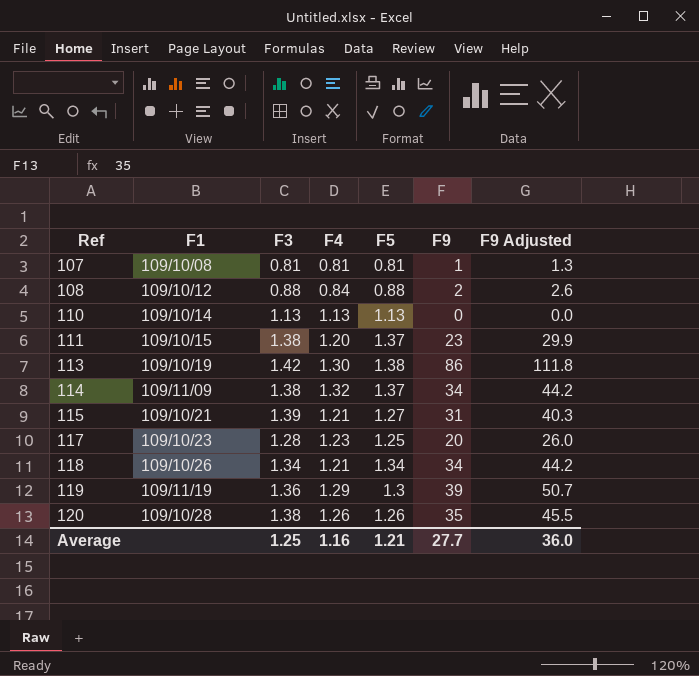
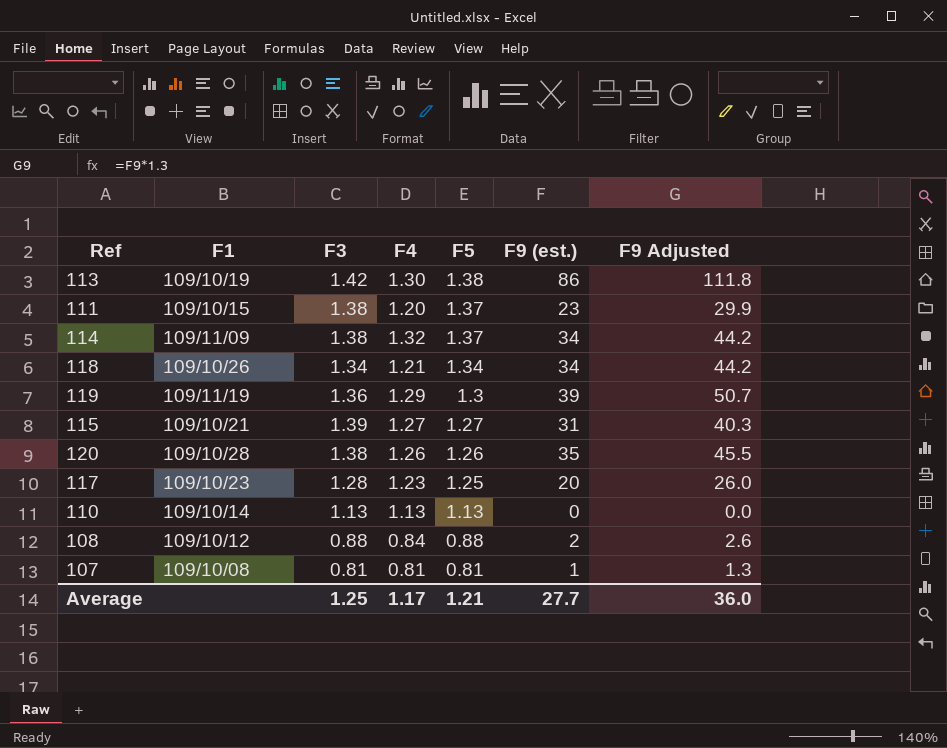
row order: Ref ascending -> F5 descending
column name: F9 -> F9 (est.)
115 | F4: 1.21 -> 1.27
Average | F4: 1.16 -> 1.17

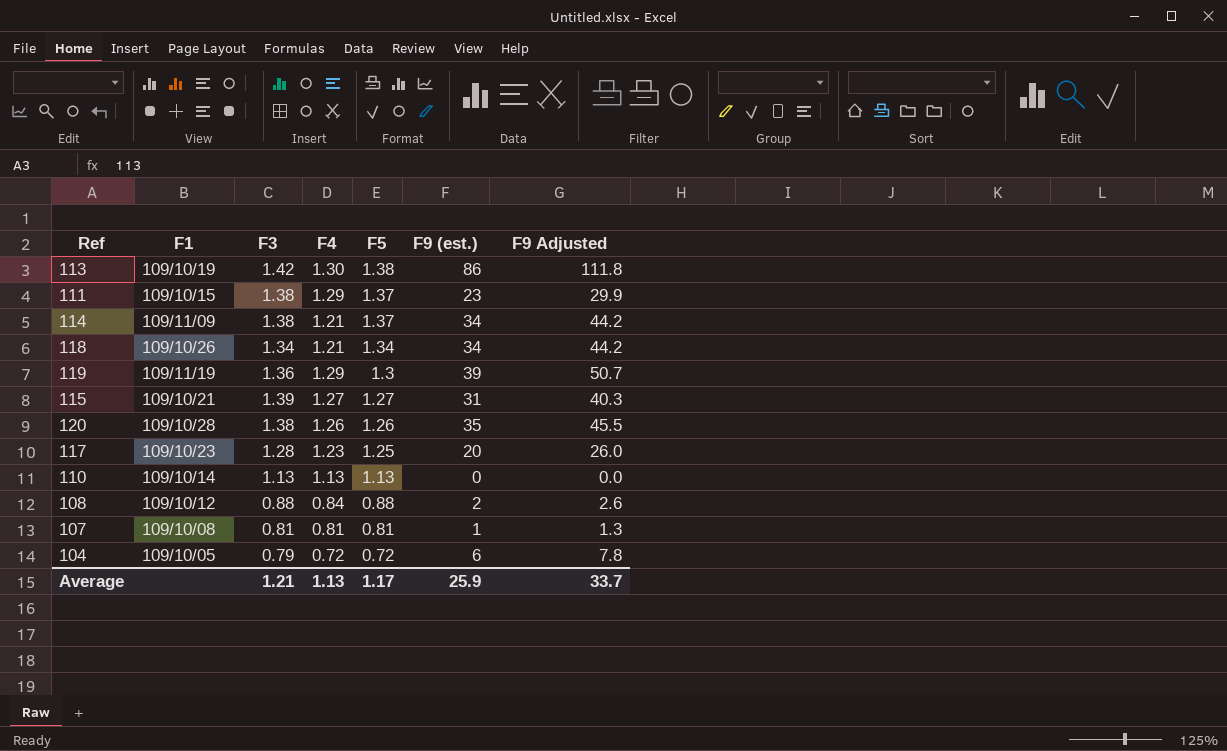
111 | F4: 1.20 -> 1.29
114 | F4: 1.32 -> 1.21
row 104: none -> 109/10/05 | 0.79 | 0.72 | 0.72 | 6 | 7.8
Average | F3: 1.25 -> 1.21
Average | F4: 1.17 -> 1.13
Average | F5: 1.21 -> 1.17
Average | F9 (est.): 27.7 -> 25.9
Average | F9 Adjusted: 36.0 -> 33.7

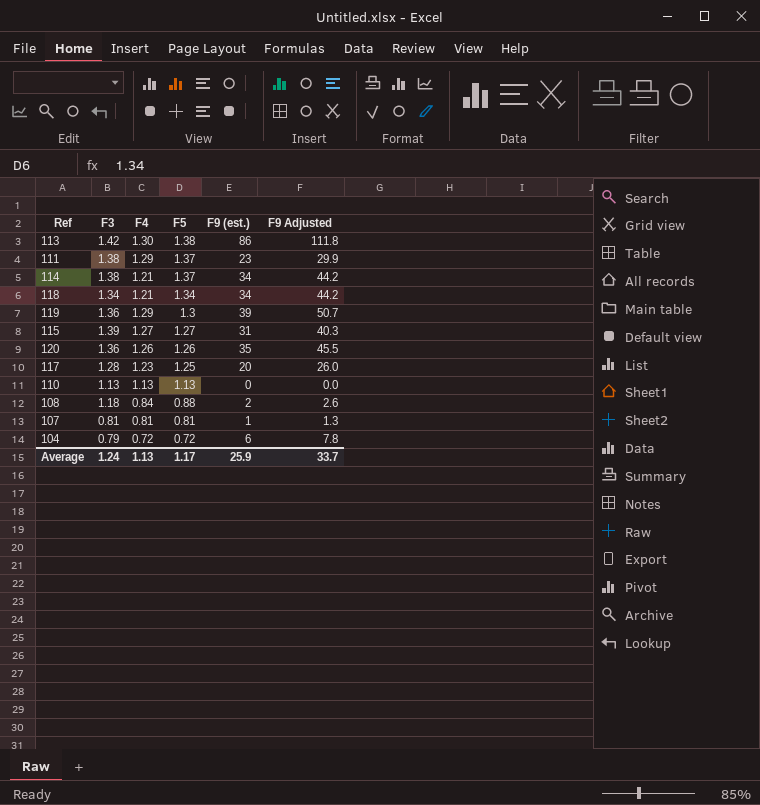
column F1 | position: 2 -> none
120 | F3: 1.38 -> 1.36
108 | F3: 0.88 -> 1.18
Average | F3: 1.21 -> 1.24

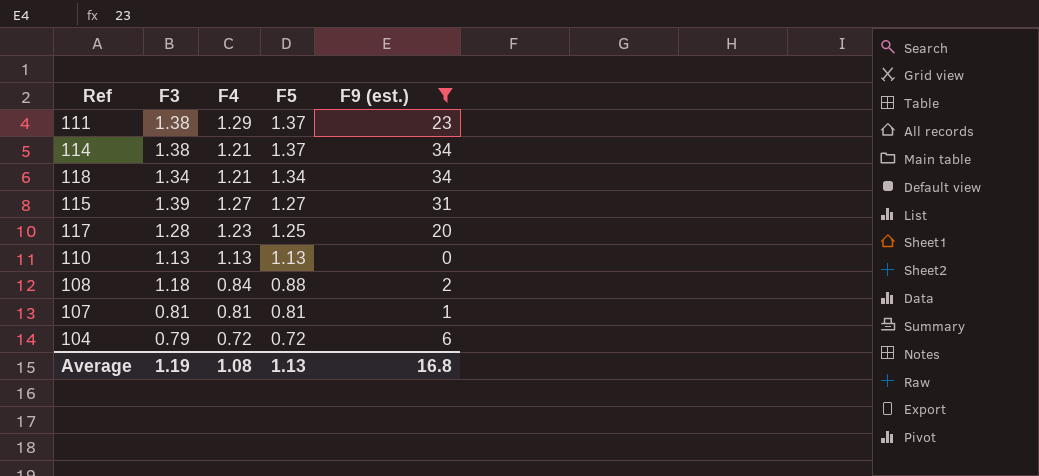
filter: none -> F9 (est.) <= 34
column F9 Adjusted | formula: [F9 (est.)] * 1.3 -> none
Average | F3: 1.24 -> 1.19
Average | F4: 1.13 -> 1.08
Average | F5: 1.17 -> 1.13
Average | F9 (est.): 25.9 -> 16.8

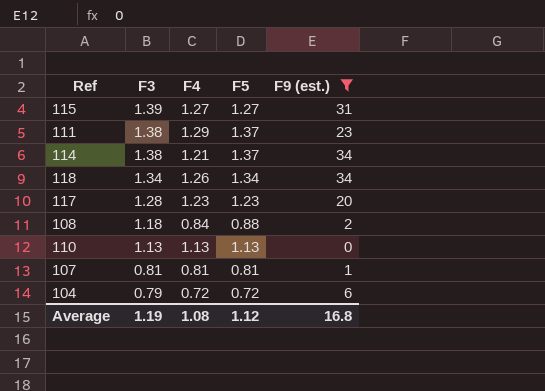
row order: F5 descending -> F3 descending
118 | F4: 1.21 -> 1.26
117 | F5: 1.25 -> 1.23
Average | F5: 1.13 -> 1.12

